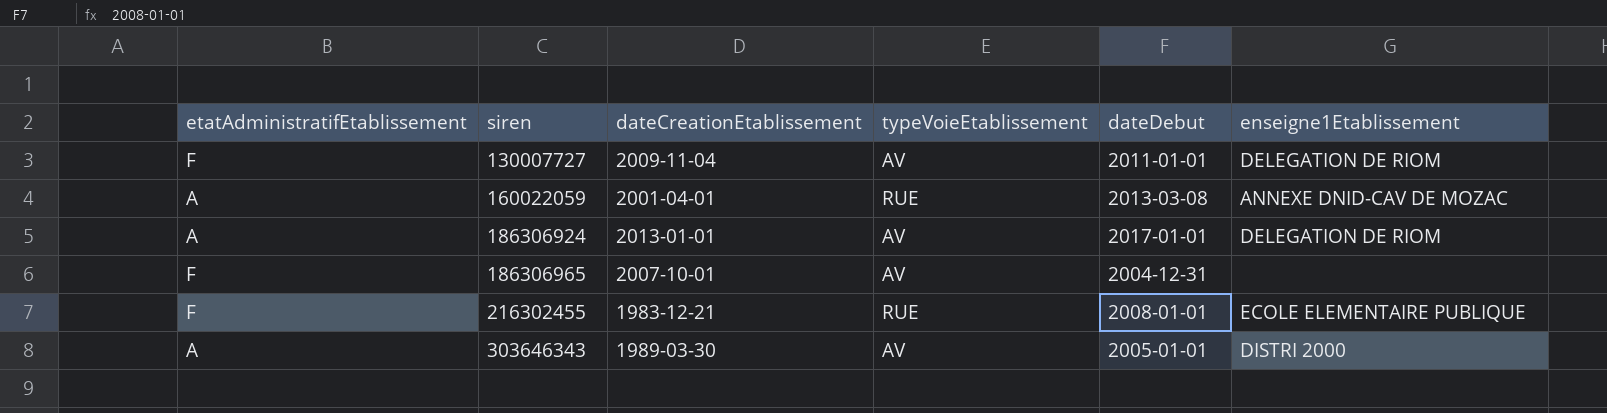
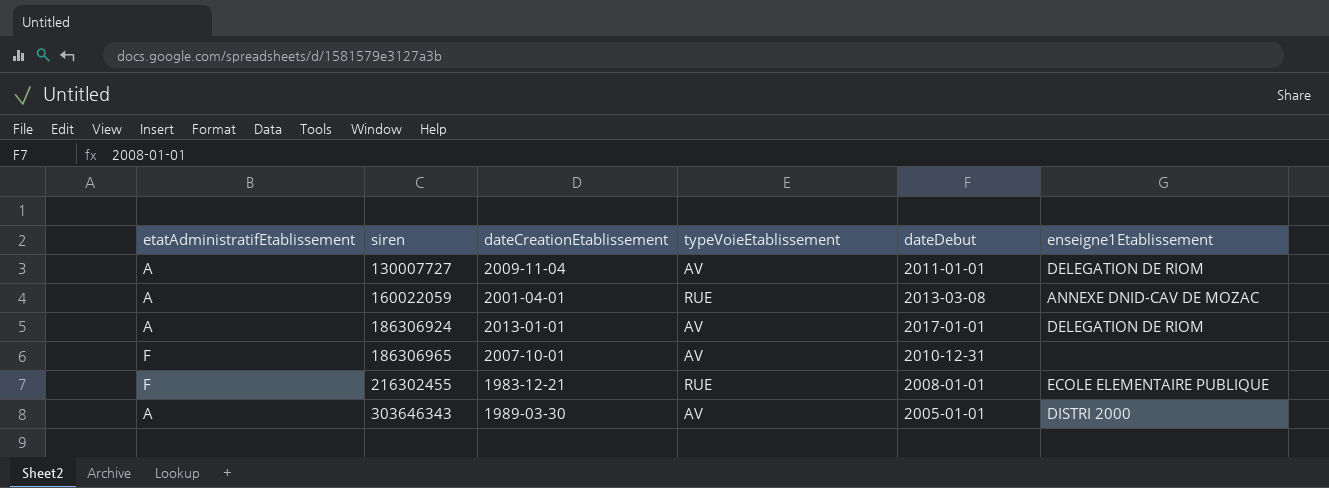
130007727 | etatAdministratifEtablissement: F -> A
186306965 | dateDebut: 2004-12-31 -> 2010-12-31

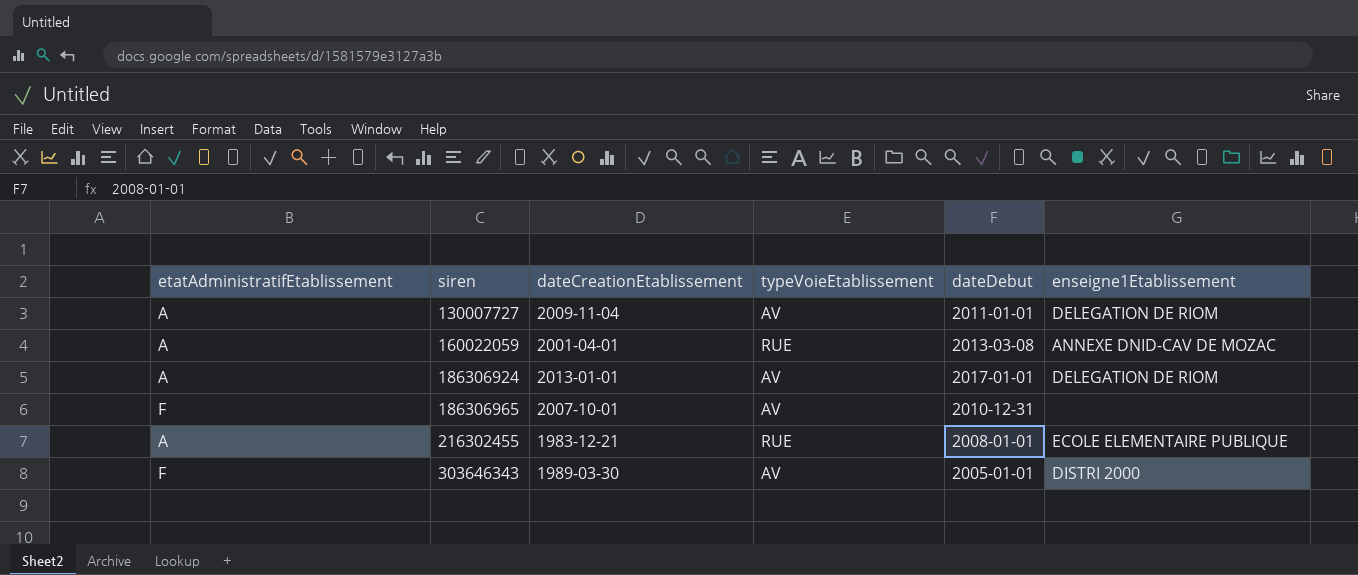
216302455 | etatAdministratifEtablissement: F -> A
303646343 | etatAdministratifEtablissement: A -> F

